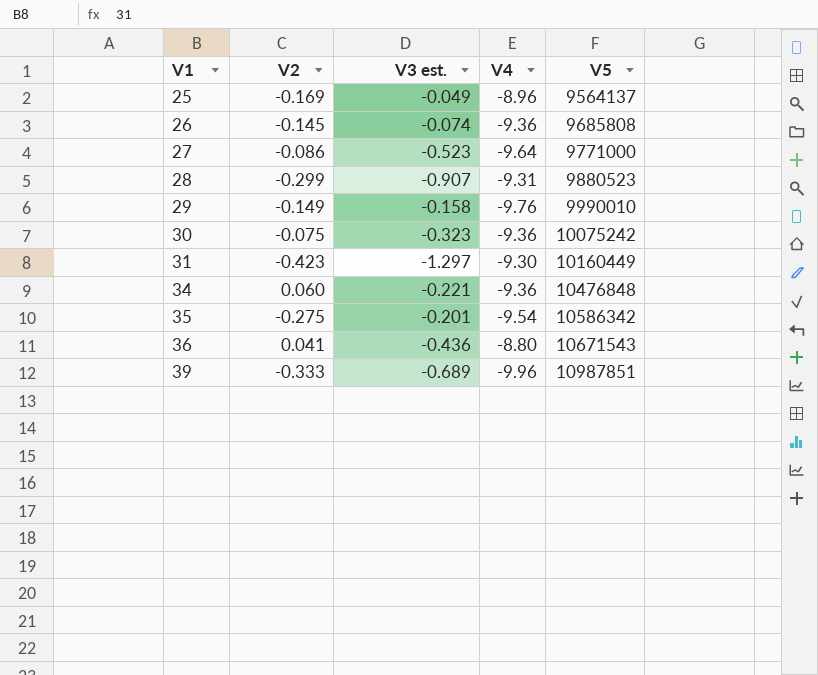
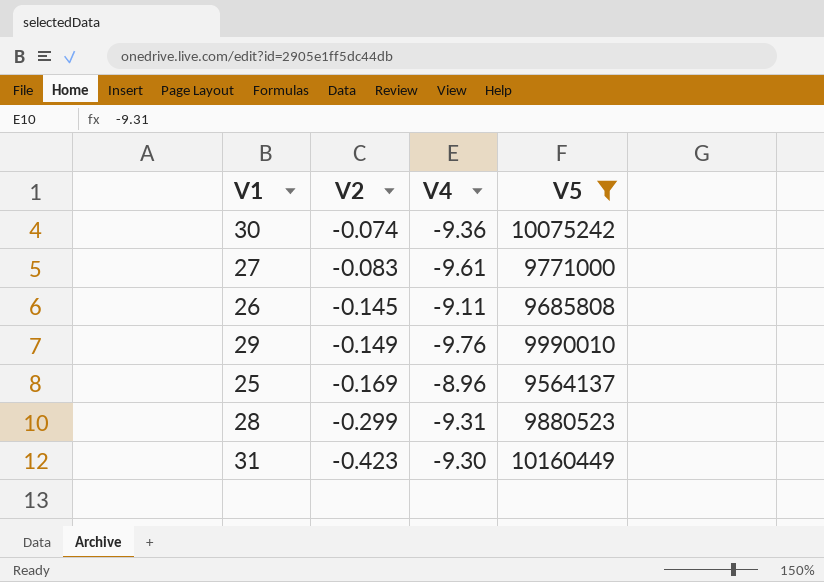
filter: none -> V5 <= 10160449
row order: V1 ascending -> V2 descending
column V3 est. | position: 3 -> none
30 | V2: -0.075 -> -0.074
27 | V2: -0.086 -> -0.083
27 | V4: -9.64 -> -9.61
26 | V4: -9.36 -> -9.11

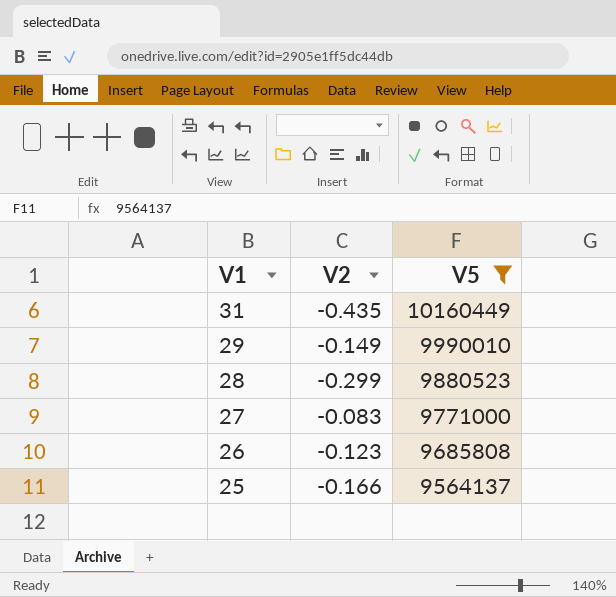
row order: V2 descending -> V1 descending
column V4 | position: 3 -> none
row 30: -0.074 | -9.36 | 10075242 -> none
31 | V2: -0.423 -> -0.435
26 | V2: -0.145 -> -0.123
25 | V2: -0.169 -> -0.166

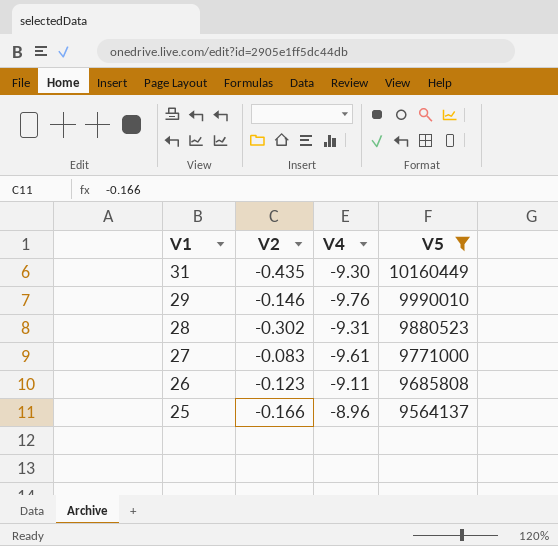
column V4 | position: none -> 3
29 | V2: -0.149 -> -0.146
28 | V2: -0.299 -> -0.302

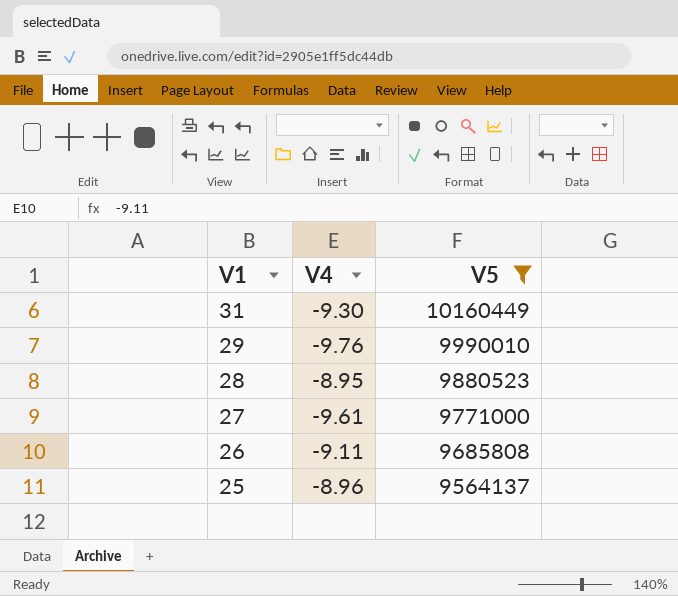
column V2 | position: 2 -> none
28 | V4: -9.31 -> -8.95

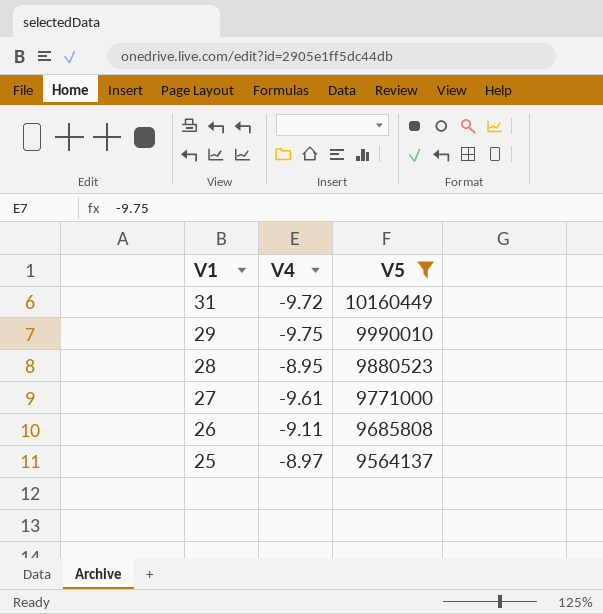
31 | V4: -9.30 -> -9.72
29 | V4: -9.76 -> -9.75
25 | V4: -8.96 -> -8.97

